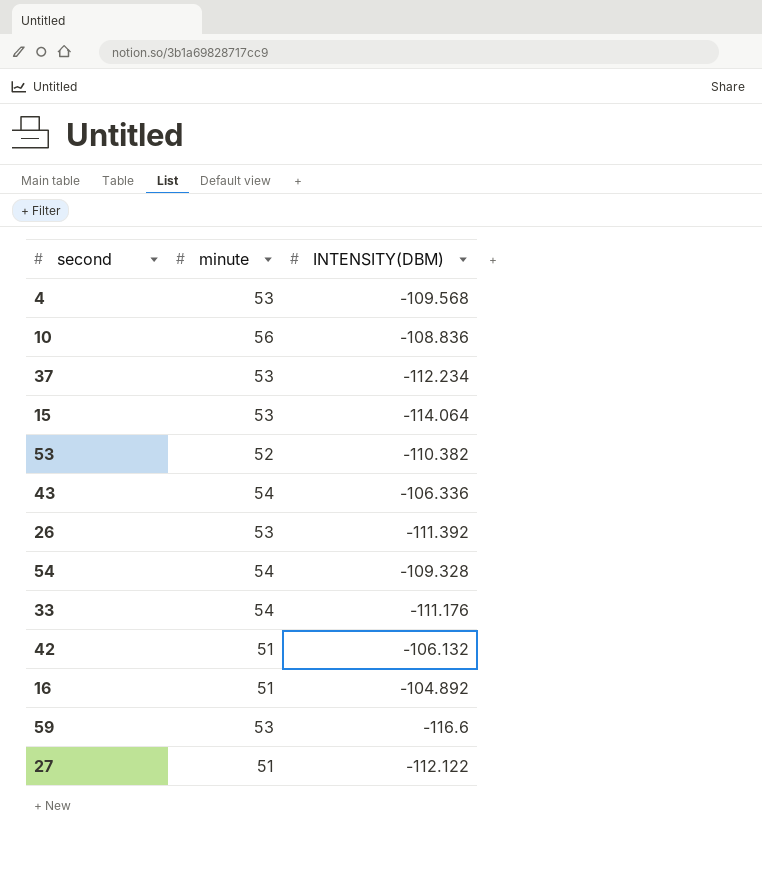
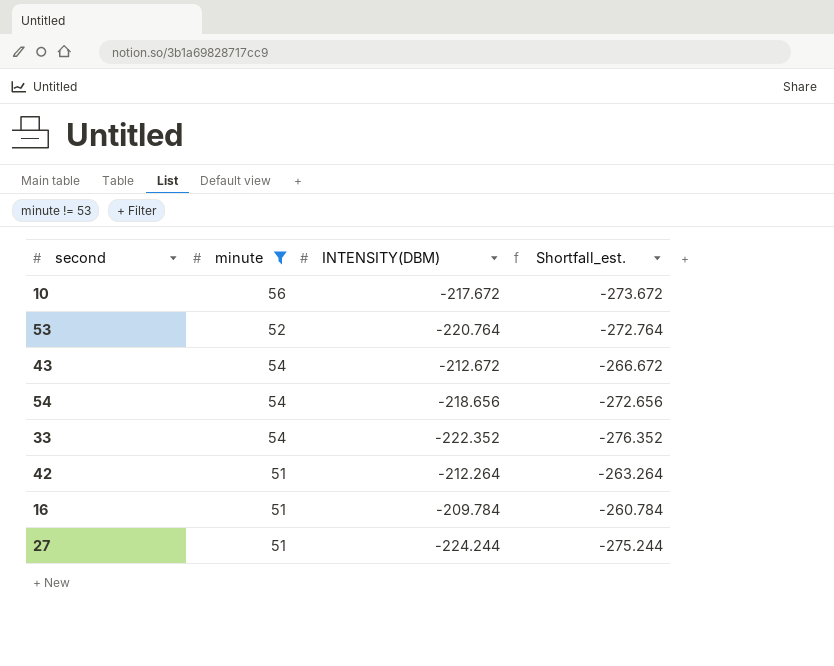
filter: none -> minute != 53
column Shortfall_est. | formula: none -> [INTENSITY(DBM)] - [minute]
10 | INTENSITY(DBM): -108.836 -> -217.672
53 | INTENSITY(DBM): -110.382 -> -220.764
43 | INTENSITY(DBM): -106.336 -> -212.672
54 | INTENSITY(DBM): -109.328 -> -218.656
33 | INTENSITY(DBM): -111.176 -> -222.352
42 | INTENSITY(DBM): -106.132 -> -212.264
16 | INTENSITY(DBM): -104.892 -> -209.784
27 | INTENSITY(DBM): -112.122 -> -224.244

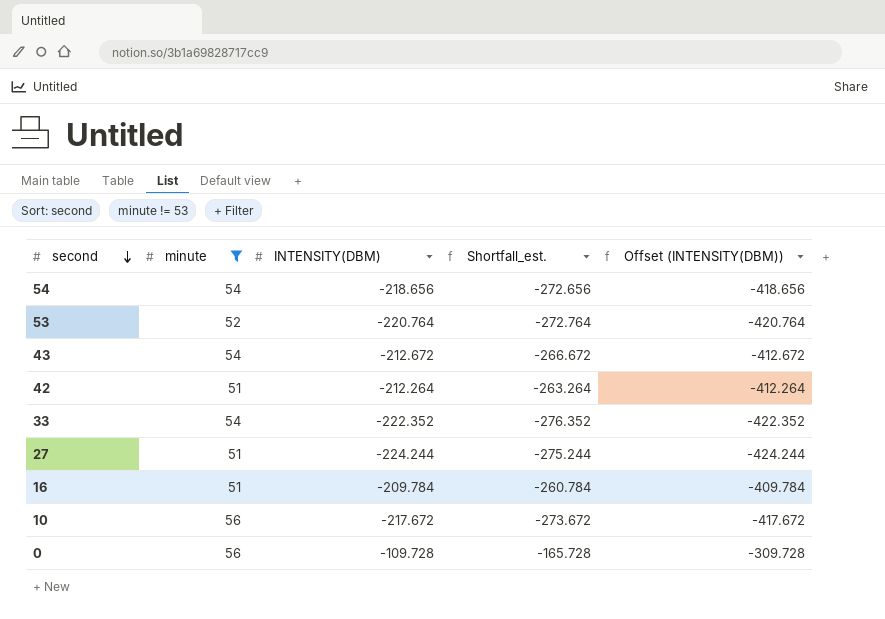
row order: none -> second descending
column Offset (INTENSITY(DBM)) | formula: none -> [INTENSITY(DBM)] - 200
row 0: none -> 56 | -109.728 | -165.728 | -309.728

